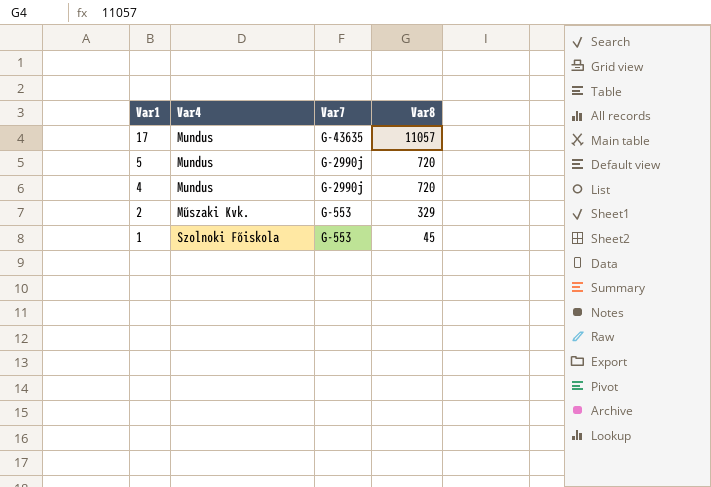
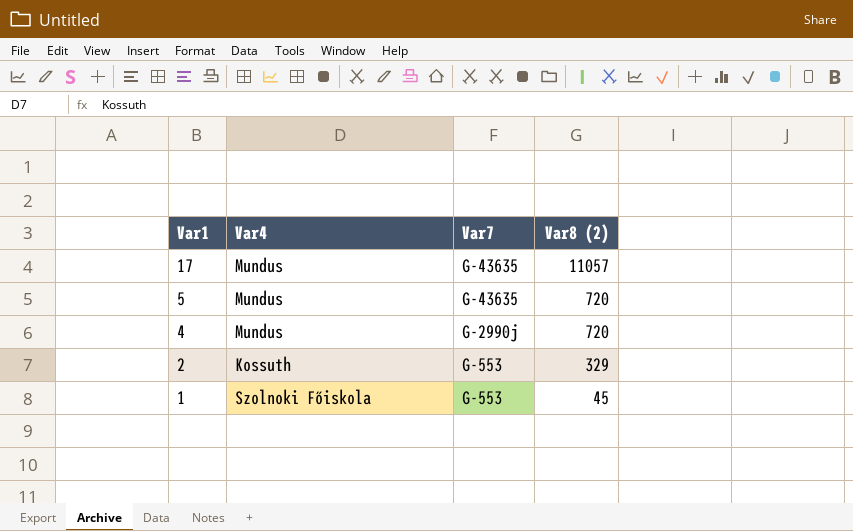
column name: Var8 -> Var8 (2)
5 | Var7: G-2990j -> G-43635
2 | Var4: Műszaki Kvk. -> Kossuth

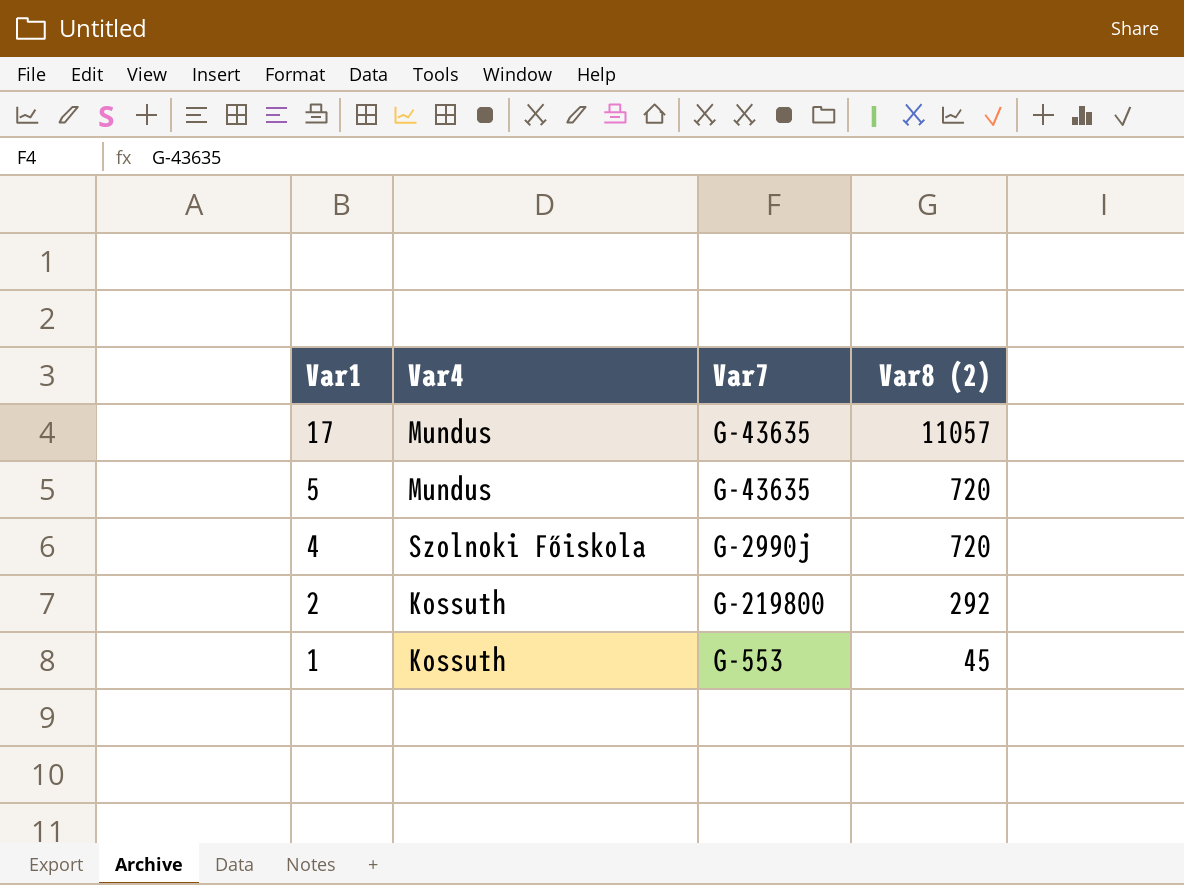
4 | Var4: Mundus -> Szolnoki Főiskola
2 | Var7: G-553 -> G-219800
2 | Var8 (2): 329 -> 292
1 | Var4: Szolnoki Főiskola -> Kossuth

